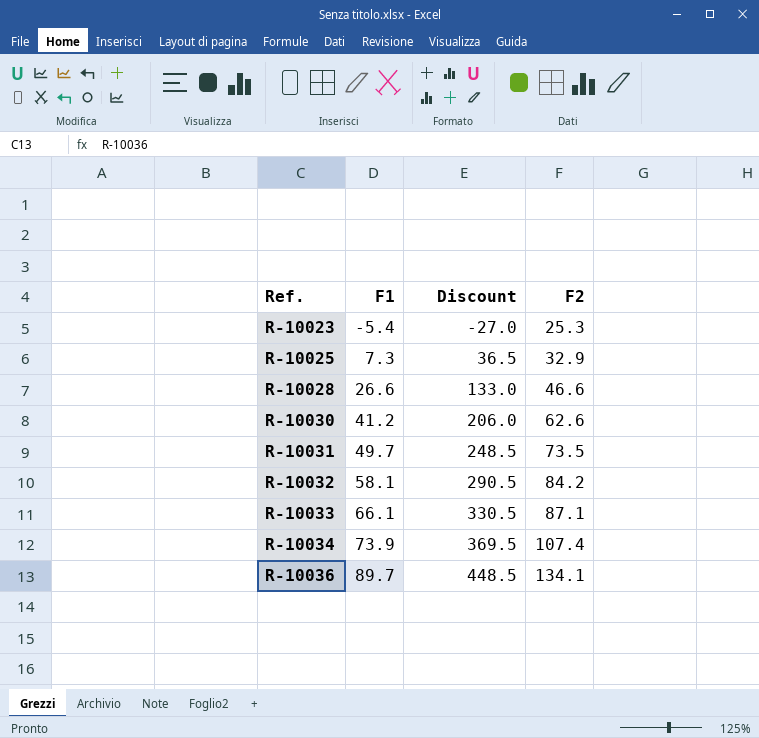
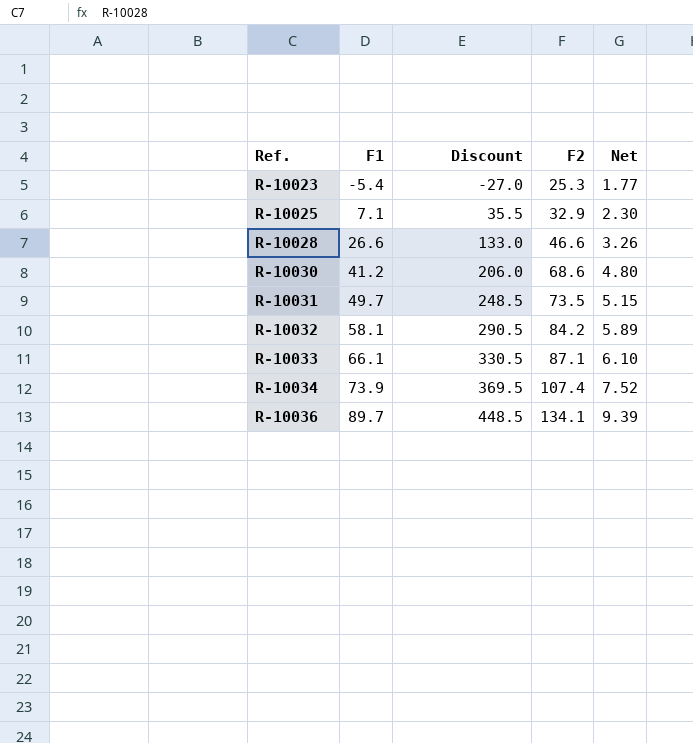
column Net | formula: none -> [F2] * 0.07
R-10025 | F1: 7.3 -> 7.1
R-10025 | Discount: 36.5 -> 35.5
R-10030 | F2: 62.6 -> 68.6

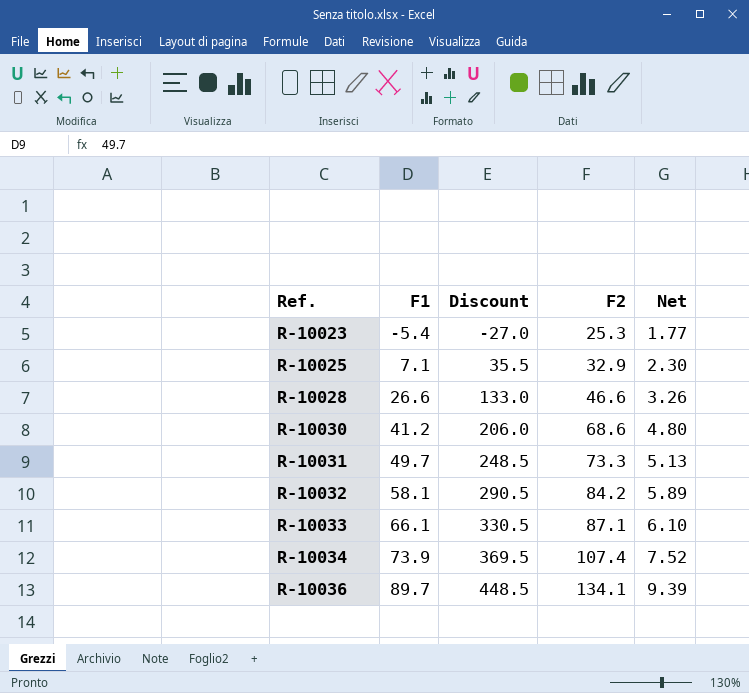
R-10031 | F2: 73.5 -> 73.3
R-10031 | Net: 5.15 -> 5.13

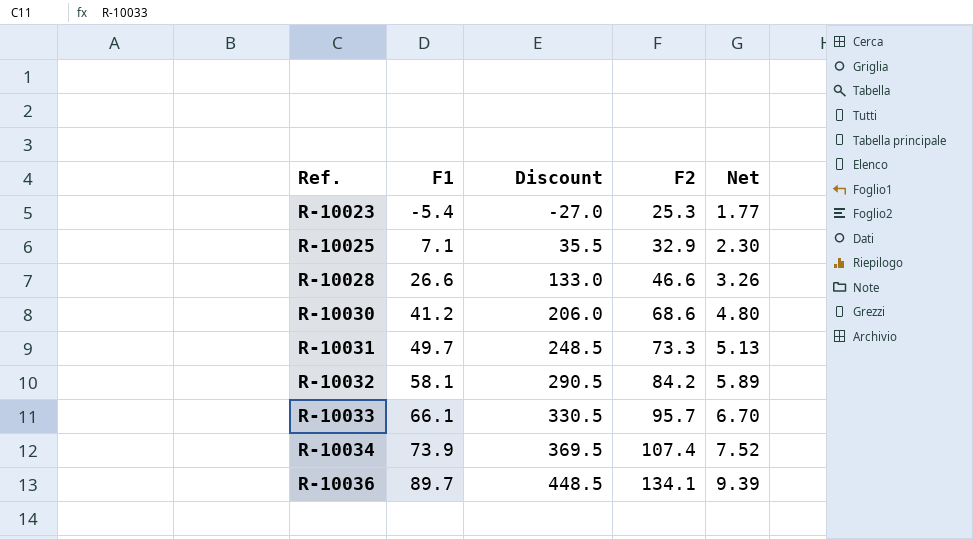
R-10033 | F2: 87.1 -> 95.7
R-10033 | Net: 6.10 -> 6.70

